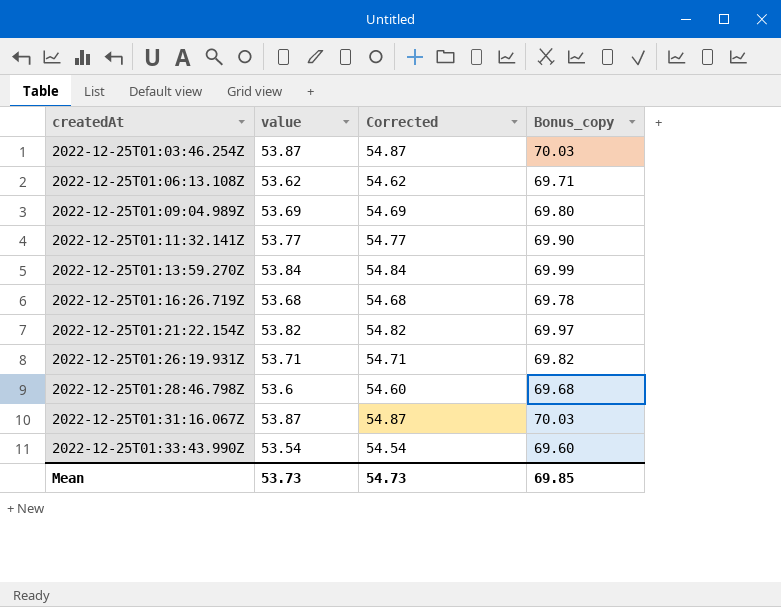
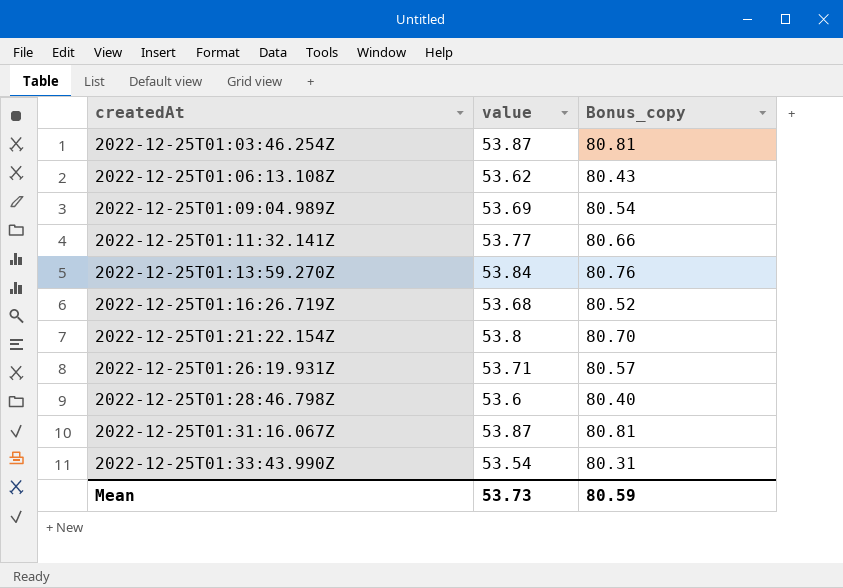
column Corrected | formula: [value] + 1 -> none
column Bonus_copy | formula: [value] * 1.3 -> [value] * 1.5
2022-12-25T01:21:22.154Z | value: 53.82 -> 53.8
Mean | Bonus_copy: 69.85 -> 80.59

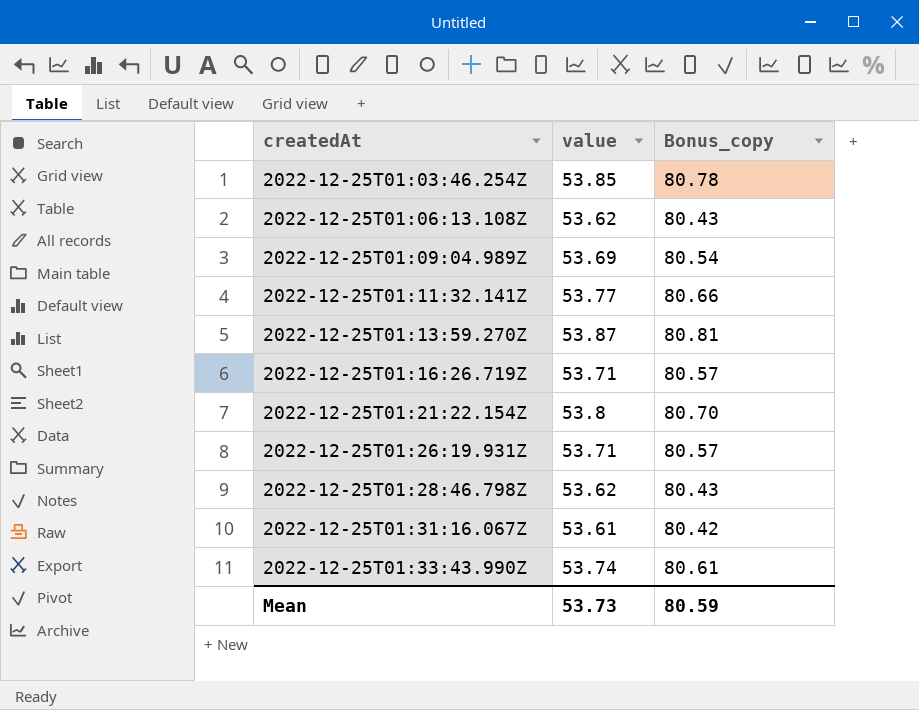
2022-12-25T01:03:46.254Z | value: 53.87 -> 53.85
2022-12-25T01:03:46.254Z | Bonus_copy: 80.81 -> 80.78
2022-12-25T01:13:59.270Z | value: 53.84 -> 53.87
2022-12-25T01:13:59.270Z | Bonus_copy: 80.76 -> 80.81
2022-12-25T01:16:26.719Z | value: 53.68 -> 53.71
2022-12-25T01:16:26.719Z | Bonus_copy: 80.52 -> 80.57
2022-12-25T01:28:46.798Z | value: 53.6 -> 53.62
2022-12-25T01:28:46.798Z | Bonus_copy: 80.40 -> 80.43
2022-12-25T01:31:16.067Z | value: 53.87 -> 53.61
2022-12-25T01:31:16.067Z | Bonus_copy: 80.81 -> 80.42
2022-12-25T01:33:43.990Z | value: 53.54 -> 53.74
2022-12-25T01:33:43.990Z | Bonus_copy: 80.31 -> 80.61

